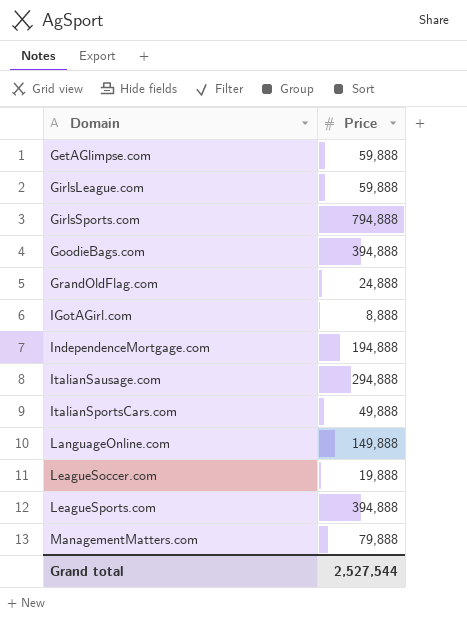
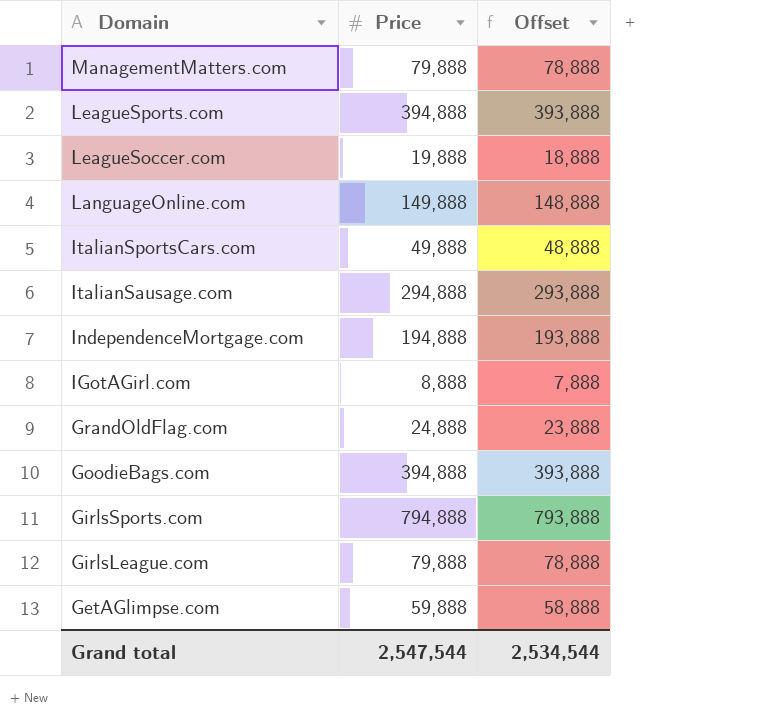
row order: Domain ascending -> Domain descending
column Offset | formula: none -> [Price] - 1000
GirlsLeague.com | Price: 59,888 -> 79,888
Grand total | Price: 2,527,544 -> 2,547,544

